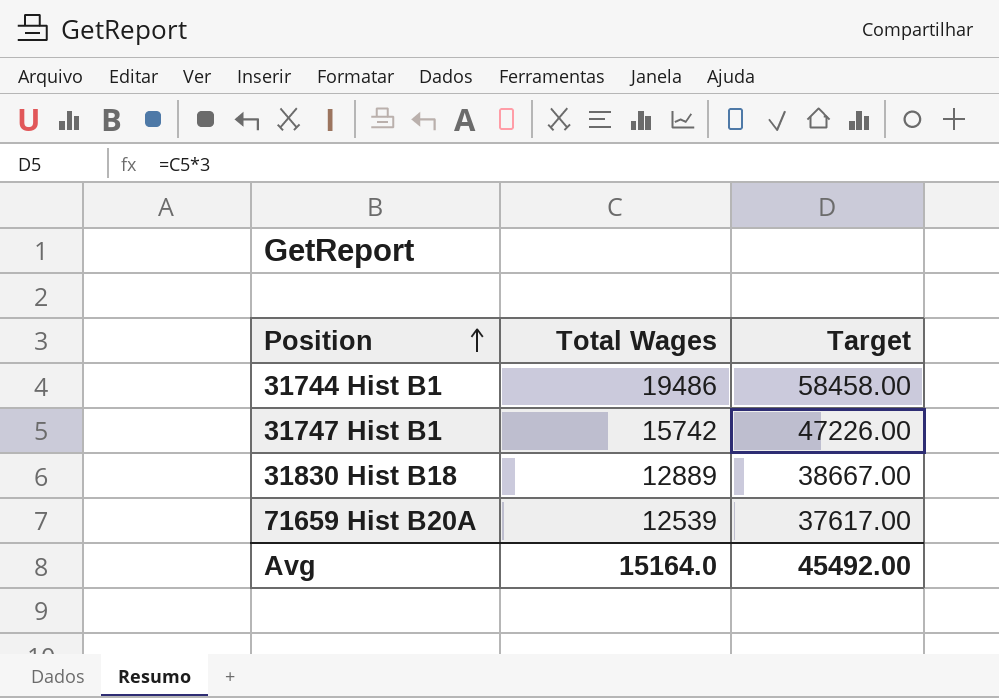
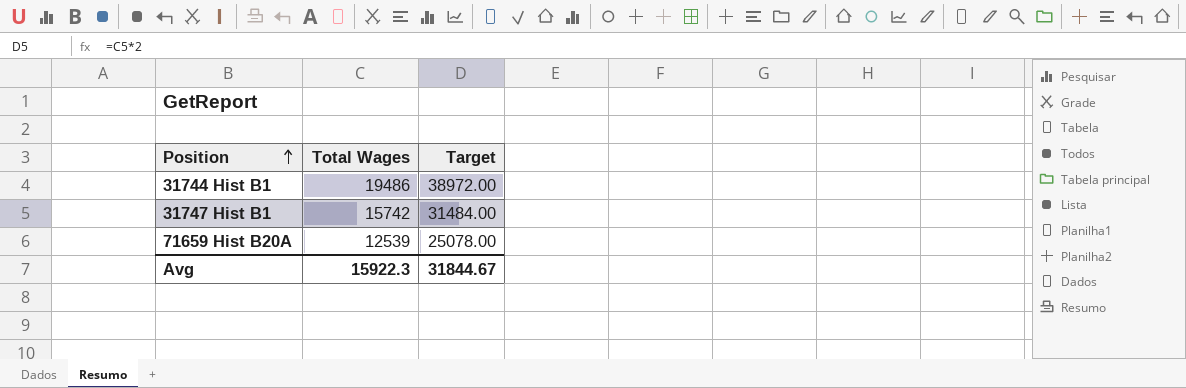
column Target | formula: [Total Wages] * 3 -> [Total Wages] * 2
row 31830 Hist B18: 12889 | 38667.00 -> none
Avg | Total Wages: 15164.0 -> 15922.3
Avg | Target: 45492.00 -> 31844.67

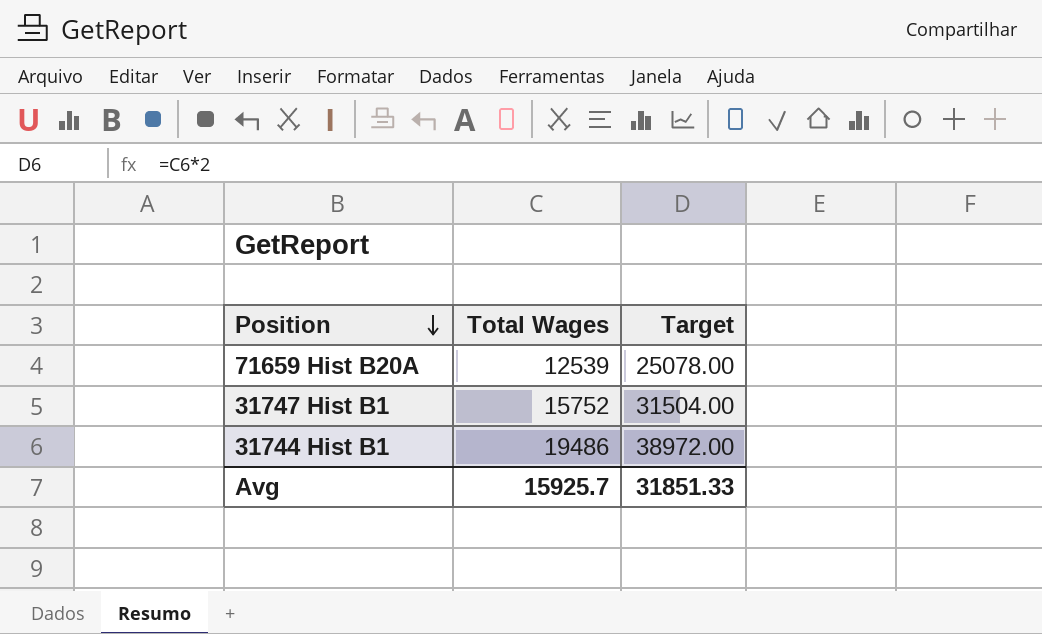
row order: Position ascending -> Position descending
31747 Hist B1 | Total Wages: 15742 -> 15752
31747 Hist B1 | Target: 31484.00 -> 31504.00
Avg | Total Wages: 15922.3 -> 15925.7
Avg | Target: 31844.67 -> 31851.33

